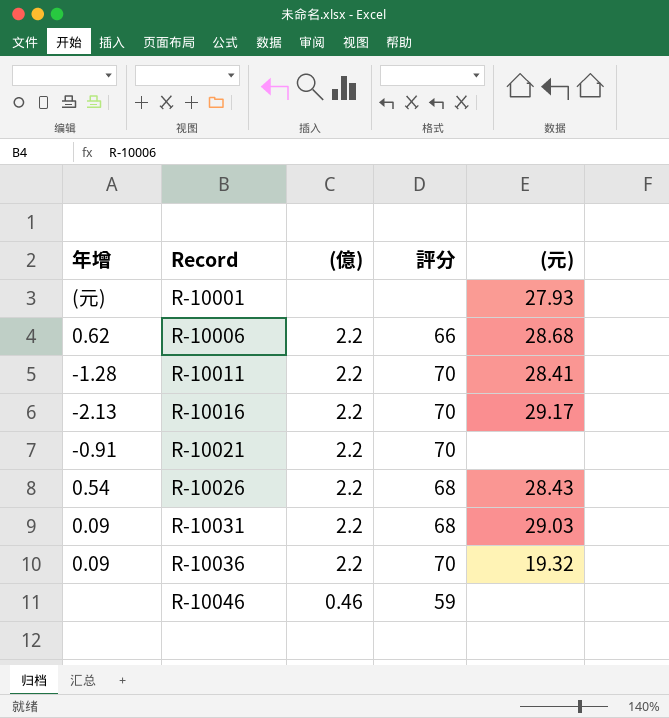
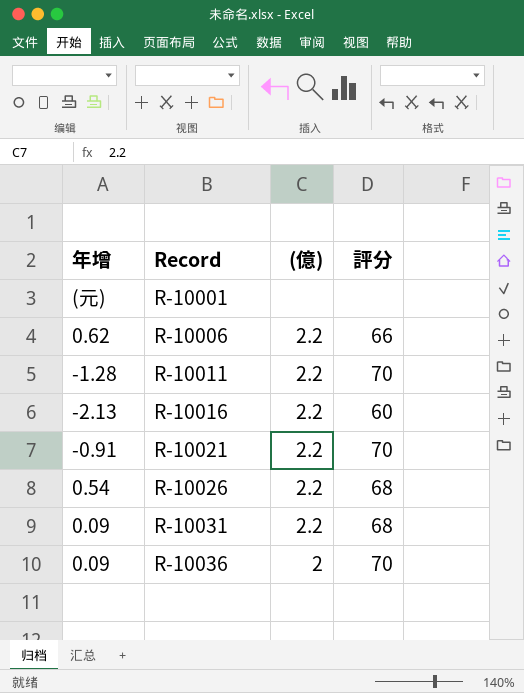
column (元) | position: 5 -> none
row R-10046: none | 0.46 | 59 | none -> none
R-10016 | 評分: 70 -> 60
R-10036 | (億): 2.2 -> 2

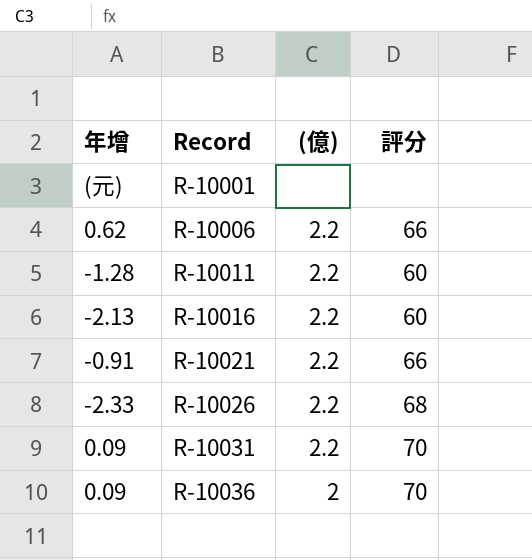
R-10011 | 評分: 70 -> 60
R-10021 | 評分: 70 -> 66
R-10026 | 年增: 0.54 -> -2.33
R-10031 | 評分: 68 -> 70

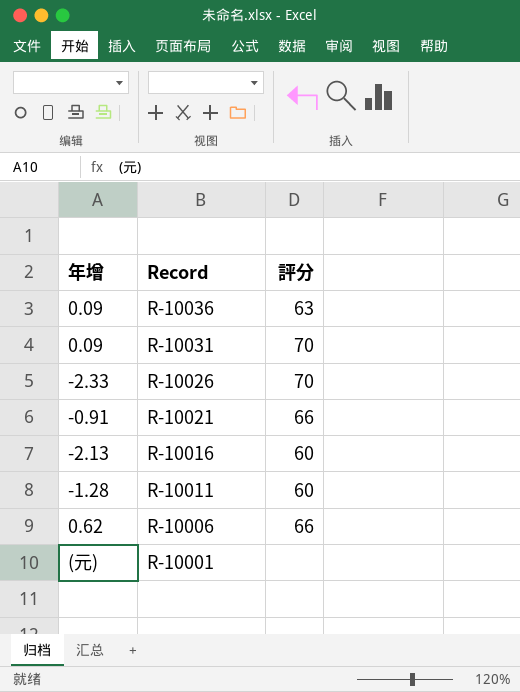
row order: Record ascending -> Record descending
column (億) | position: 3 -> none
R-10036 | 評分: 70 -> 63
R-10026 | 評分: 68 -> 70

